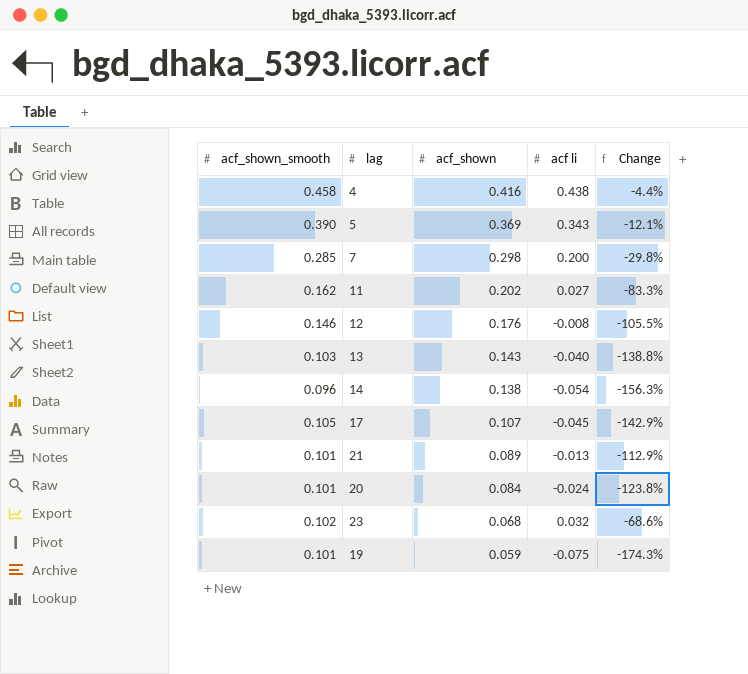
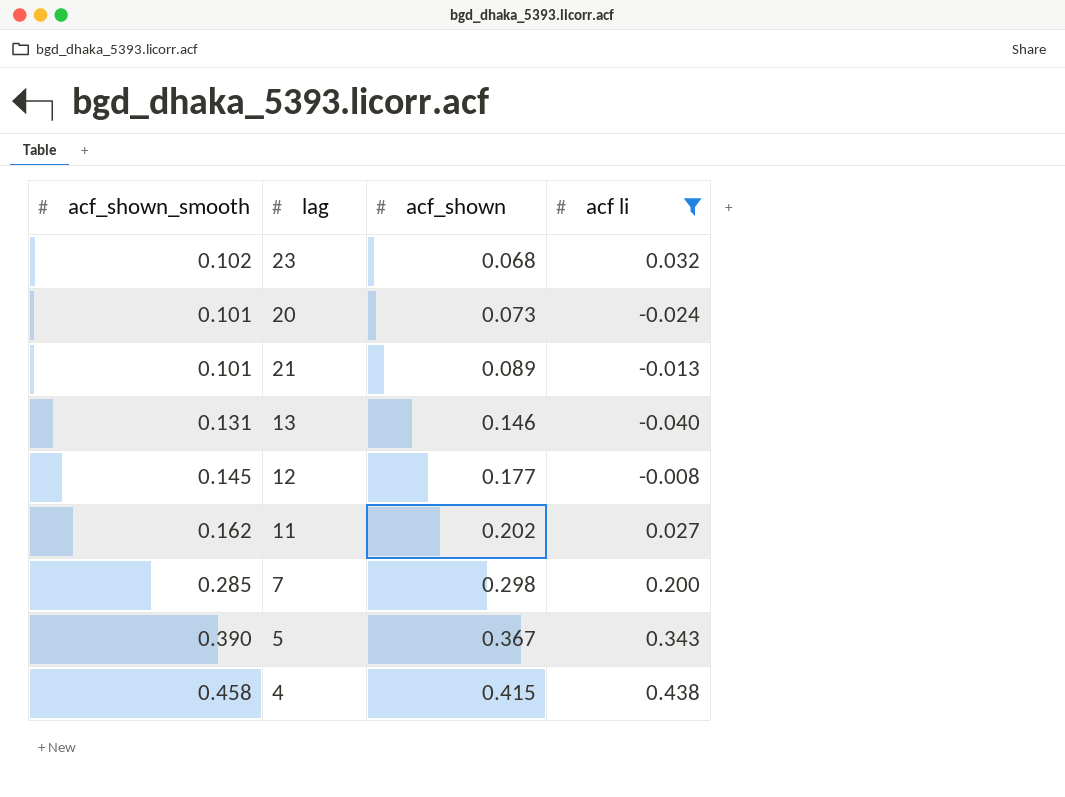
filter: none -> acf li >= -0.040
row order: acf_shown descending -> acf_shown ascending
column Change | formula: ([acf li] - [acf_shown_smooth]) / [acf_shown_smooth] -> none
20 | acf_shown: 0.084 -> 0.073
13 | acf_shown_smooth: 0.103 -> 0.131
13 | acf_shown: 0.143 -> 0.146
12 | acf_shown_smooth: 0.146 -> 0.145
12 | acf_shown: 0.176 -> 0.177
5 | acf_shown: 0.369 -> 0.367
4 | acf_shown: 0.416 -> 0.415

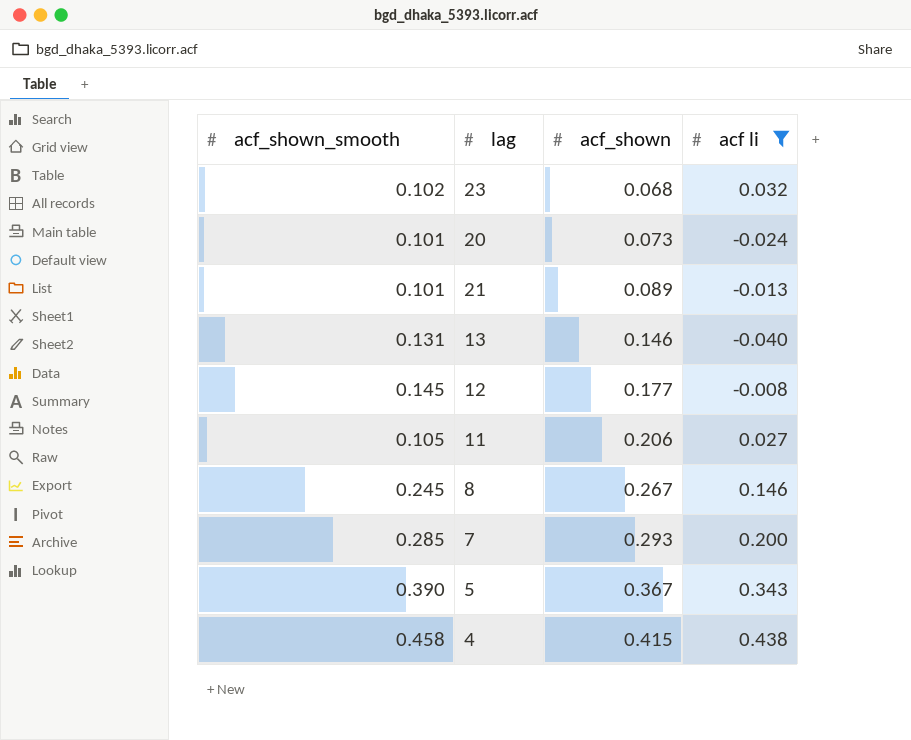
11 | acf_shown_smooth: 0.162 -> 0.105
11 | acf_shown: 0.202 -> 0.206
row 8: none -> 0.245 | 0.267 | 0.146
7 | acf_shown: 0.298 -> 0.293

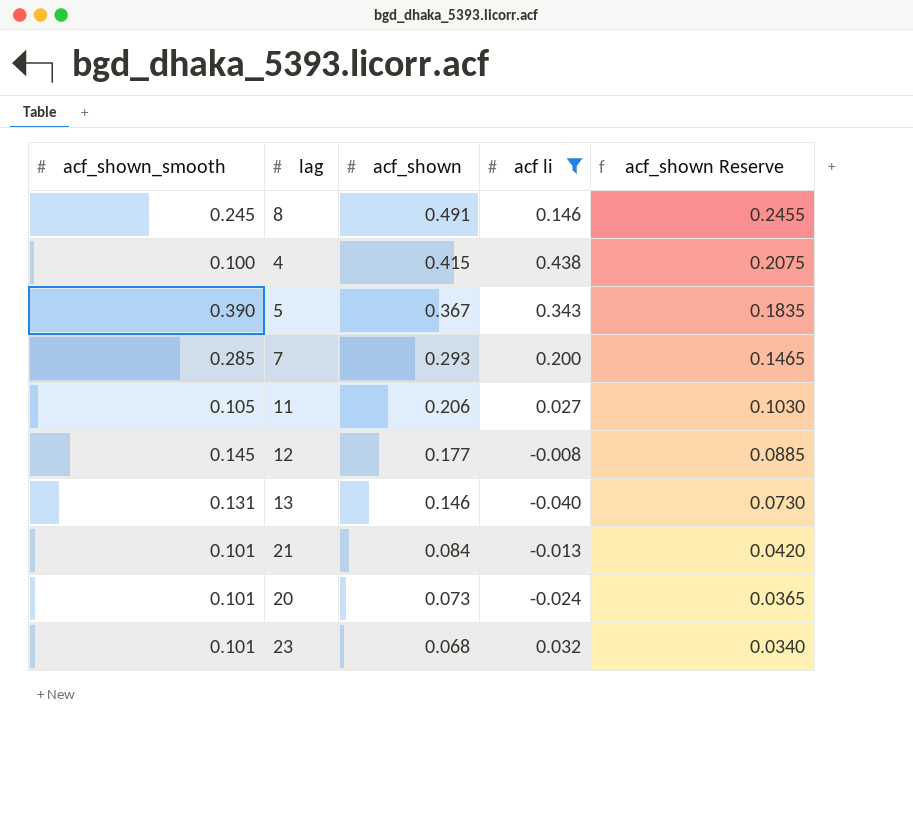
row order: acf_shown ascending -> acf_shown descending
column acf_shown Reserve | formula: none -> [acf_shown] * 0.5
8 | acf_shown: 0.267 -> 0.491
4 | acf_shown_smooth: 0.458 -> 0.100
21 | acf_shown: 0.089 -> 0.084
23 | acf_shown_smooth: 0.102 -> 0.101

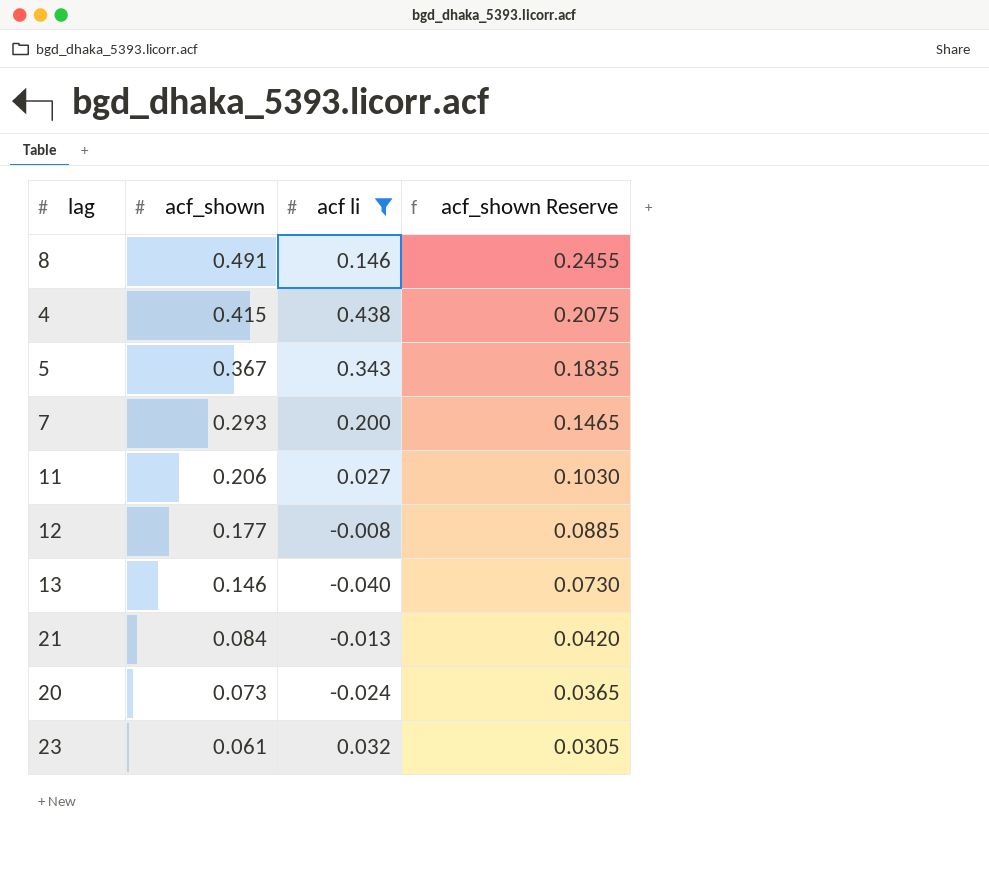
column acf_shown_smooth | position: 1 -> none
23 | acf_shown: 0.068 -> 0.061
23 | acf_shown Reserve: 0.0340 -> 0.0305

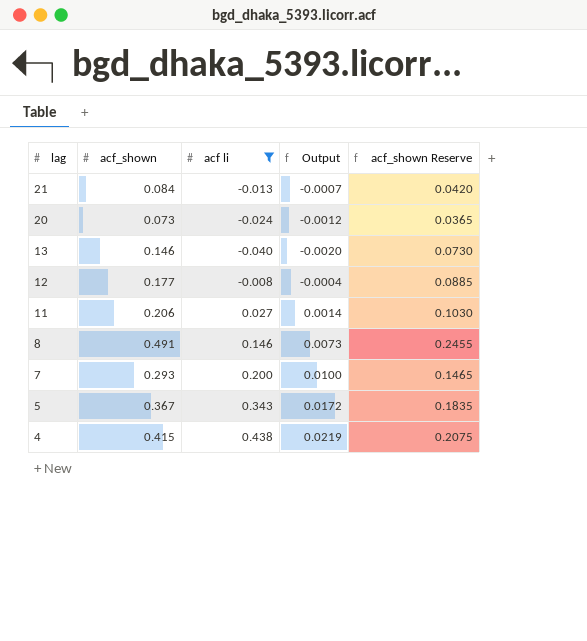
row order: acf_shown descending -> lag descending
column Output | formula: none -> [acf li] * 0.05
row 23: 0.061 | 0.032 | 0.0305 -> none

